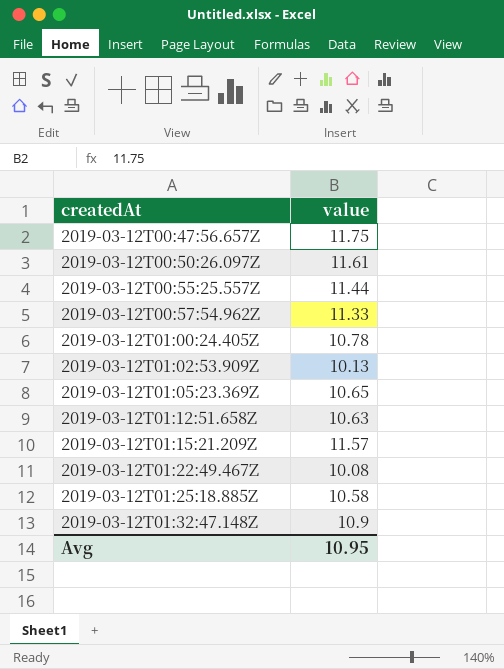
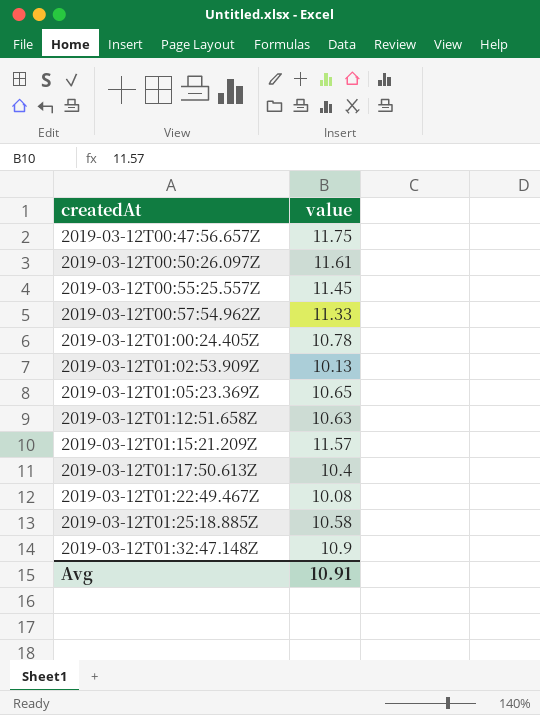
2019-03-12T00:55:25.557Z | value: 11.44 -> 11.45
row 2019-03-12T01:17:50.613Z: none -> 10.4
Avg | value: 10.95 -> 10.91

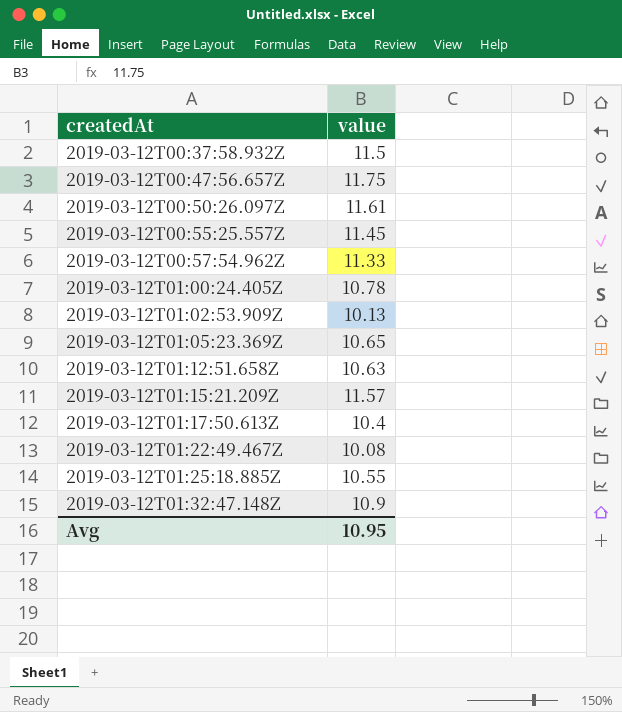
row 2019-03-12T00:37:58.932Z: none -> 11.5
2019-03-12T01:25:18.885Z | value: 10.58 -> 10.55
Avg | value: 10.91 -> 10.95

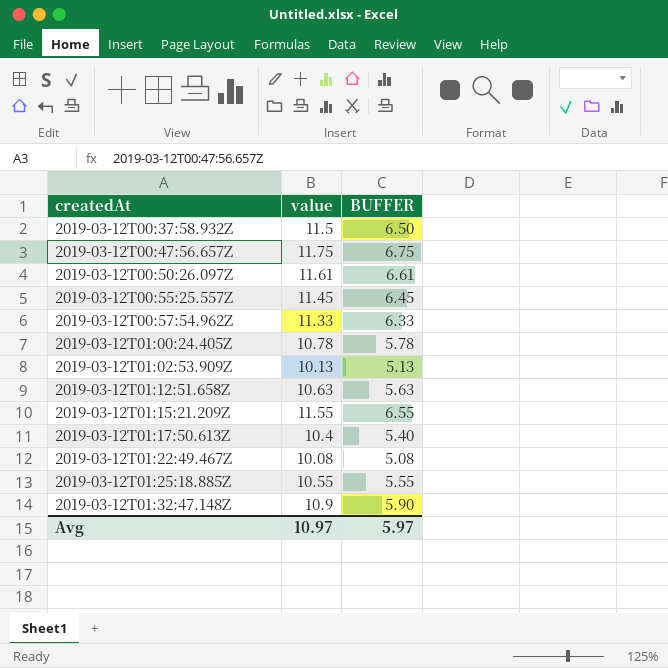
column BUFFER | formula: none -> [value] - 5
row 2019-03-12T01:05:23.369Z: 10.65 -> none
2019-03-12T01:15:21.209Z | value: 11.57 -> 11.55
Avg | value: 10.95 -> 10.97

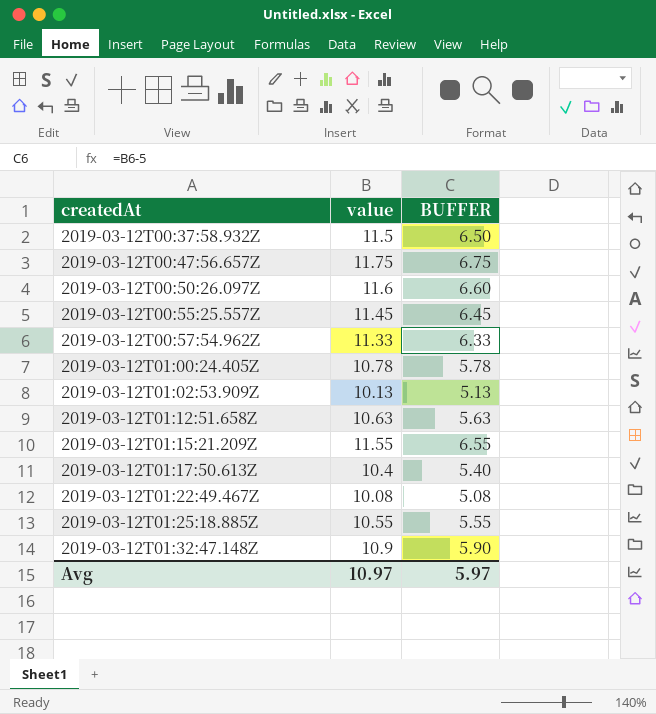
2019-03-12T00:50:26.097Z | value: 11.61 -> 11.6
2019-03-12T00:50:26.097Z | BUFFER: 6.61 -> 6.60

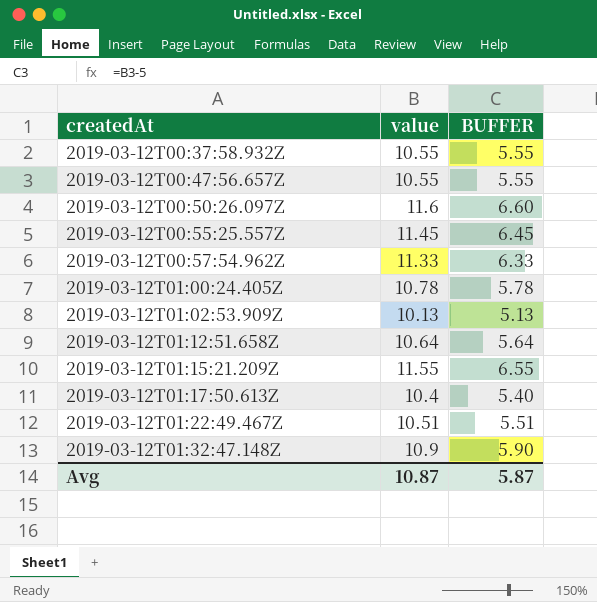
row 2019-03-12T01:25:18.885Z: 10.55 | 5.55 -> none
2019-03-12T00:37:58.932Z | value: 11.5 -> 10.55
2019-03-12T00:37:58.932Z | BUFFER: 6.50 -> 5.55
2019-03-12T00:47:56.657Z | value: 11.75 -> 10.55
2019-03-12T00:47:56.657Z | BUFFER: 6.75 -> 5.55
2019-03-12T01:12:51.658Z | value: 10.63 -> 10.64
2019-03-12T01:12:51.658Z | BUFFER: 5.63 -> 5.64
2019-03-12T01:22:49.467Z | value: 10.08 -> 10.51
2019-03-12T01:22:49.467Z | BUFFER: 5.08 -> 5.51
Avg | value: 10.97 -> 10.87
Avg | BUFFER: 5.97 -> 5.87

